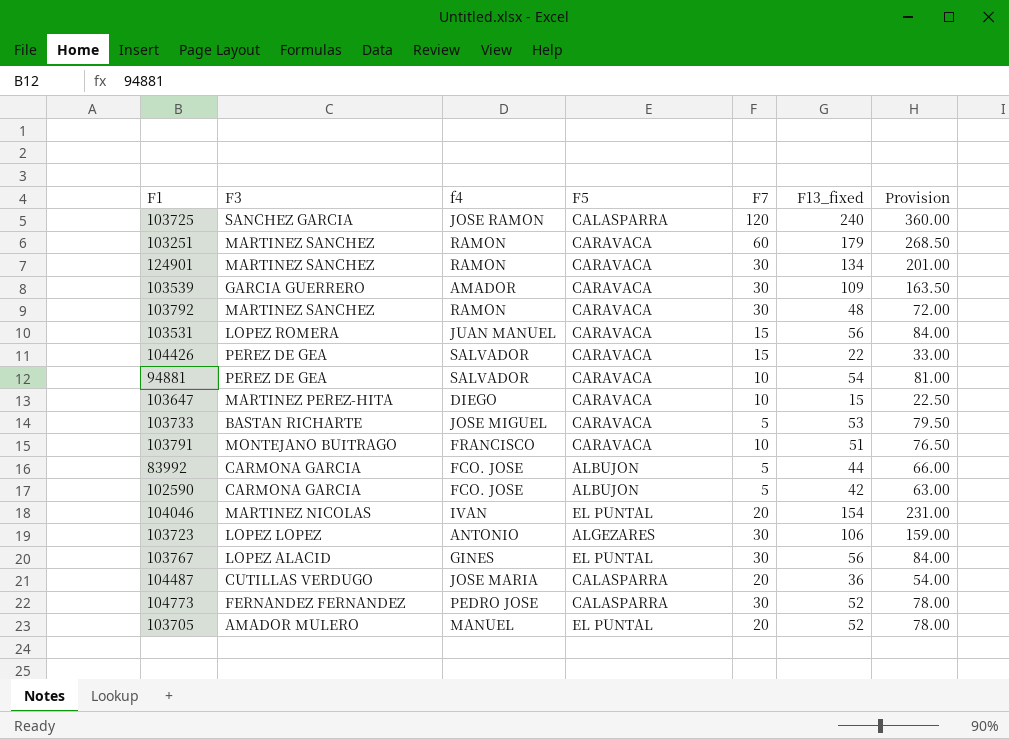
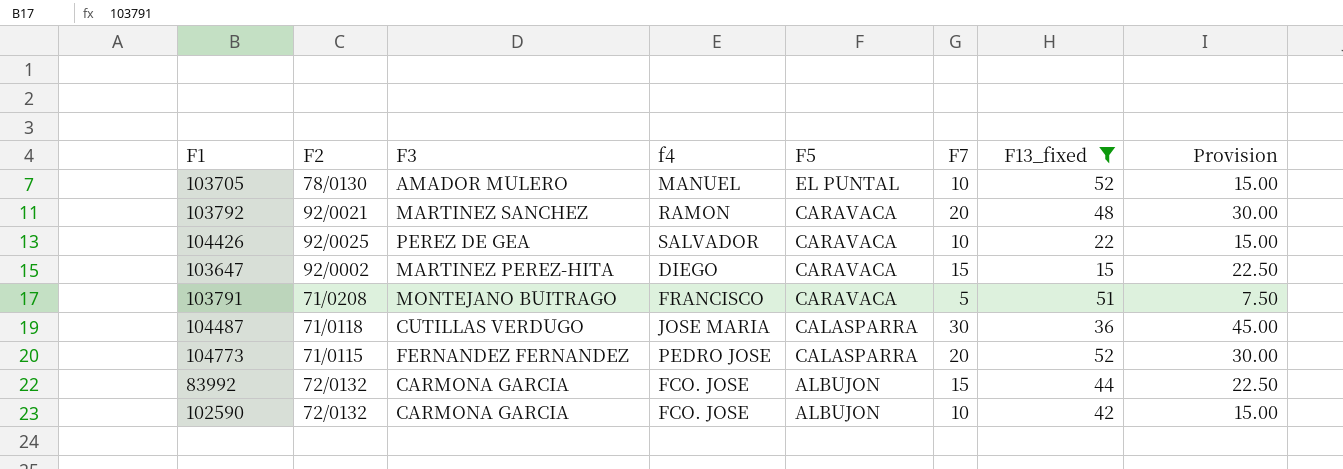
filter: none -> F13_fixed <= 52
row order: none -> F5 descending
column F2 | position: none -> 2
column Provision | formula: [F13_fixed] * 1.5 -> [F7] * 1.5
103705 | F7: 20 -> 10
103792 | F7: 30 -> 20
104426 | F7: 15 -> 10
103647 | F7: 10 -> 15
103791 | F7: 10 -> 5
104487 | F7: 20 -> 30
104773 | F7: 30 -> 20
83992 | F7: 5 -> 15
102590 | F7: 5 -> 10

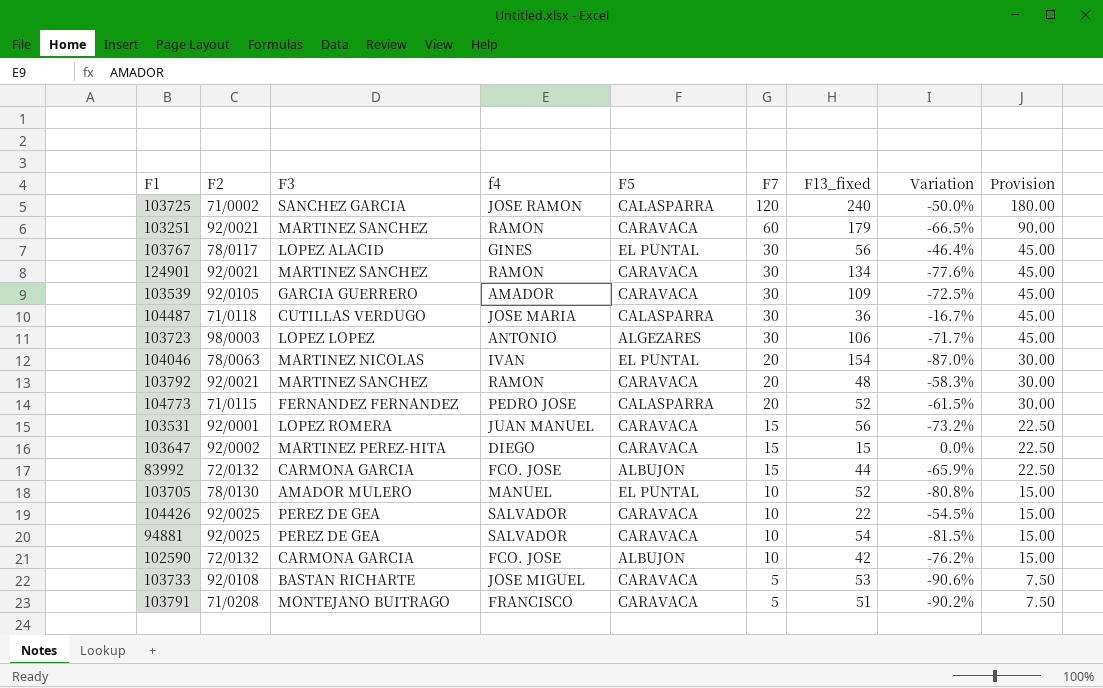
filter: F13_fixed <= 52 -> none
row order: F5 descending -> F7 descending
column Variation | formula: none -> ([F7] - [F13_fixed]) / [F13_fixed]

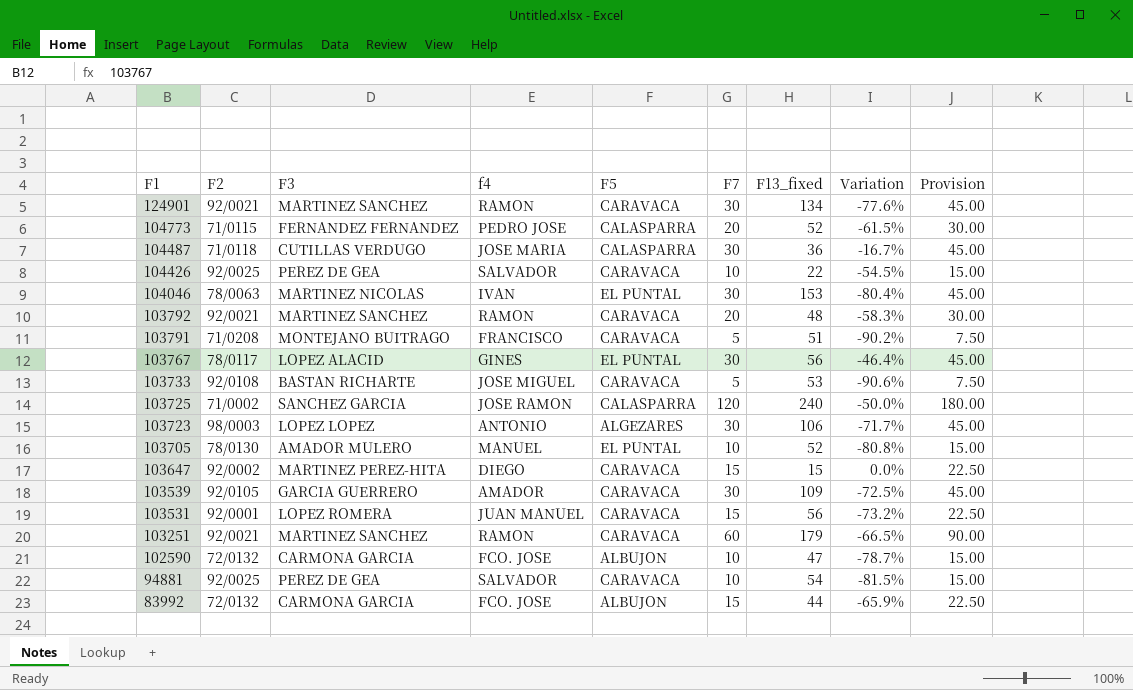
row order: F7 descending -> F1 descending
104046 | F7: 20 -> 30
104046 | F13_fixed: 154 -> 153
104046 | Variation: -87.0% -> -80.4%
104046 | Provision: 30.00 -> 45.00
102590 | F13_fixed: 42 -> 47
102590 | Variation: -76.2% -> -78.7%

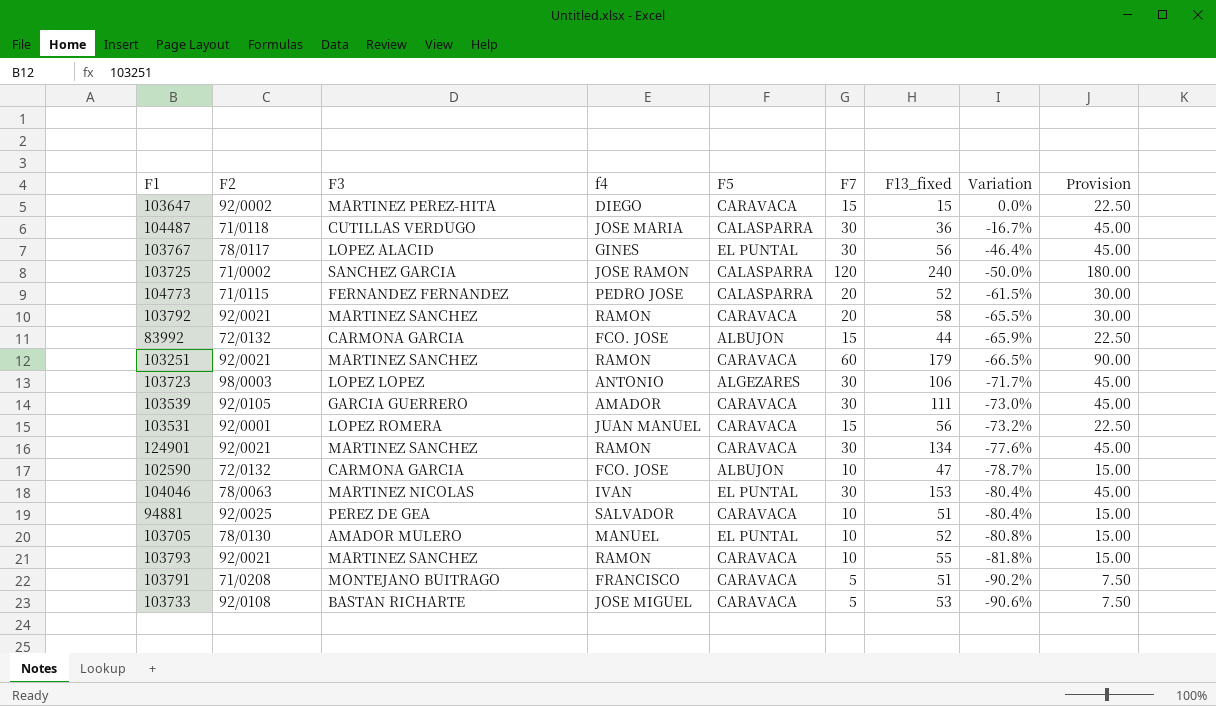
row order: F1 descending -> Variation descending
row 104426: 92/0025 | PEREZ DE GEA | SALVADOR | CARAVACA | 10 | 22 | -54.5% | 15.00 -> none
103792 | F13_fixed: 48 -> 58
103792 | Variation: -58.3% -> -65.5%
103539 | F13_fixed: 109 -> 111
103539 | Variation: -72.5% -> -73.0%
94881 | F13_fixed: 54 -> 51
94881 | Variation: -81.5% -> -80.4%
row 103793: none -> 92/0021 | MARTINEZ SANCHEZ | RAMON | CARAVACA | 10 | 55 | -81.8% | 15.00

